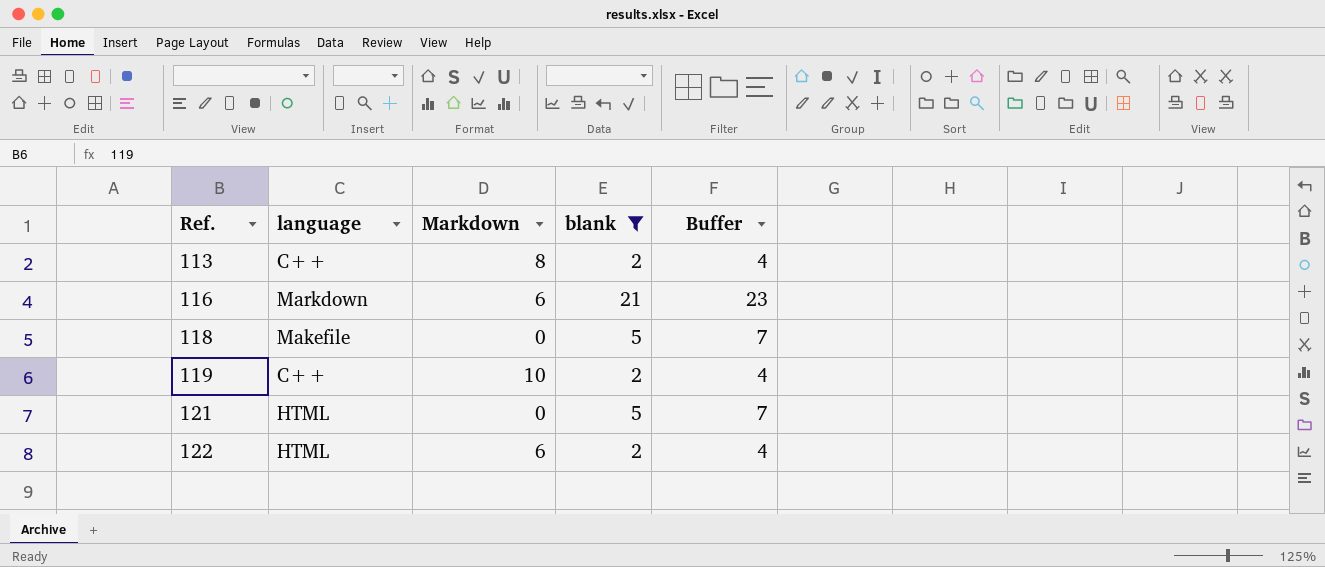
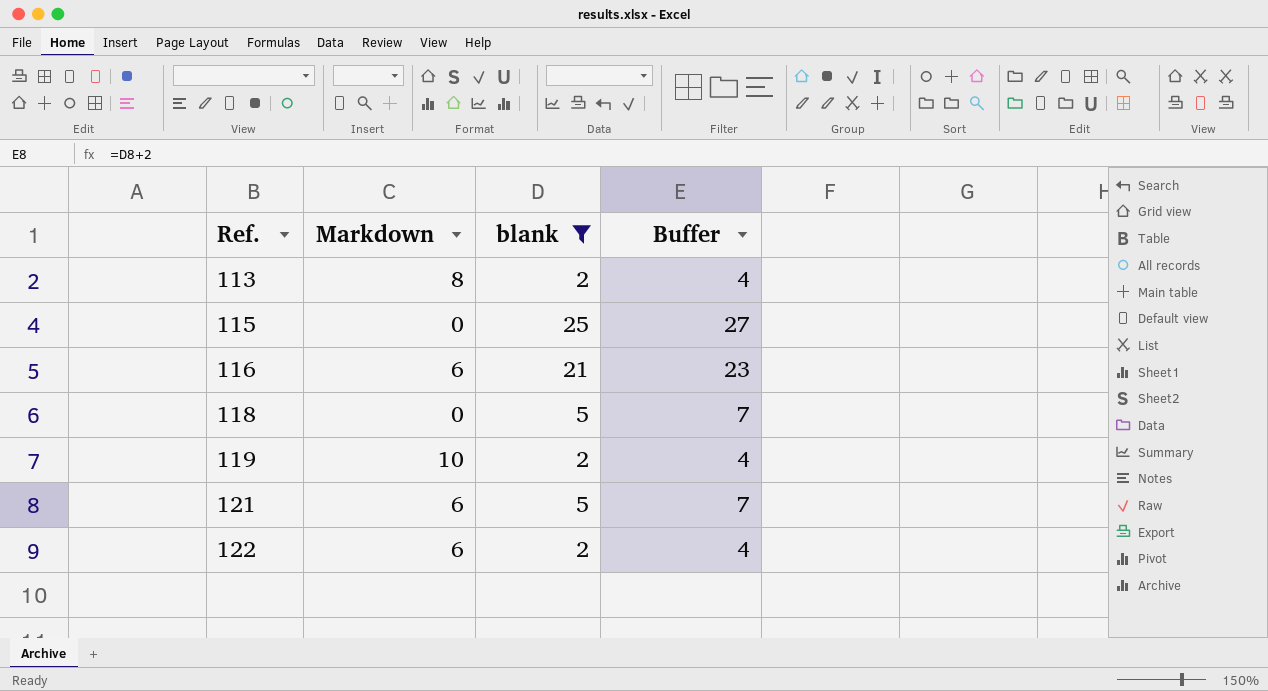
column language | position: 2 -> none
row 115: none -> 0 | 25 | 27
121 | Markdown: 0 -> 6

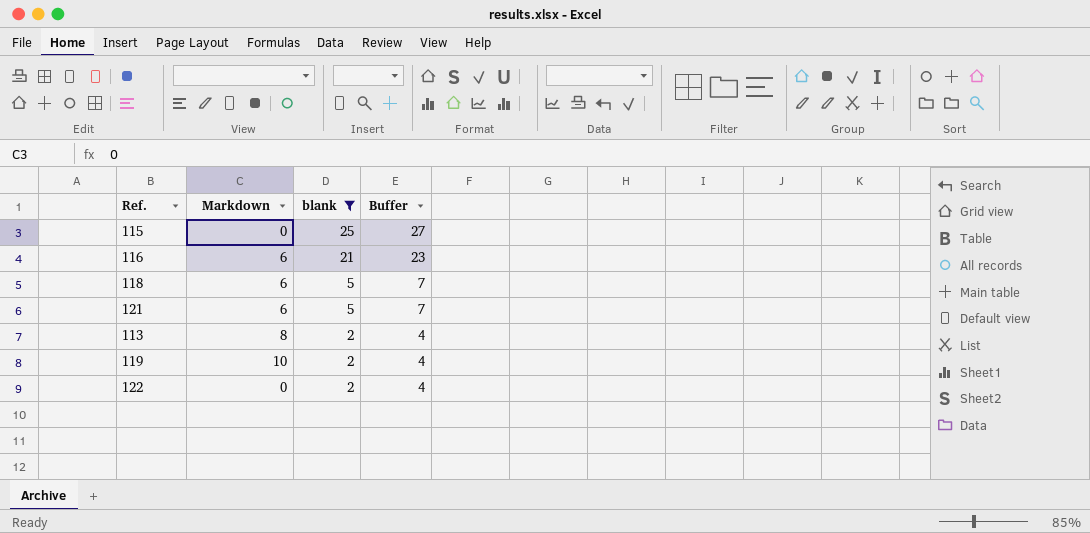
row order: Ref. ascending -> blank descending
118 | Markdown: 0 -> 6
122 | Markdown: 6 -> 0

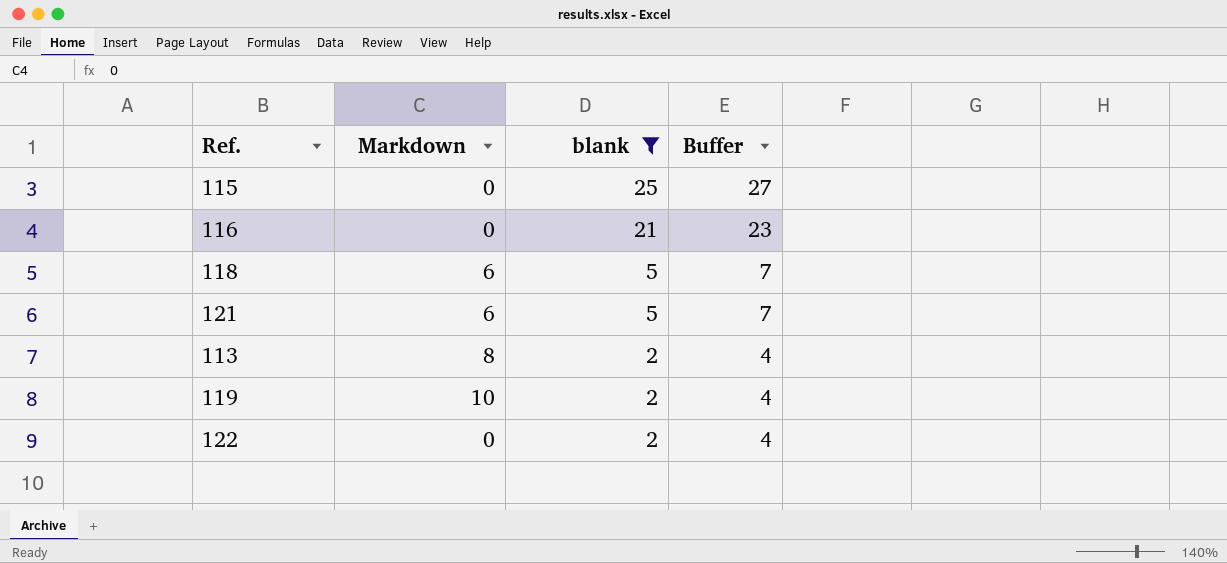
116 | Markdown: 6 -> 0

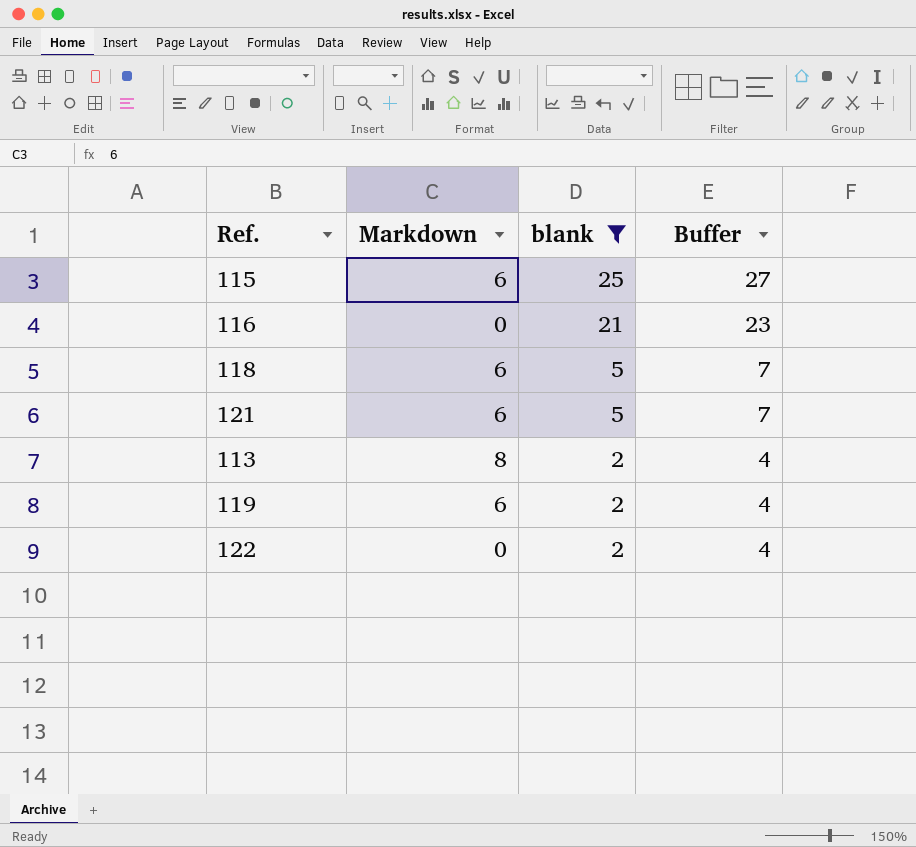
115 | Markdown: 0 -> 6
119 | Markdown: 10 -> 6

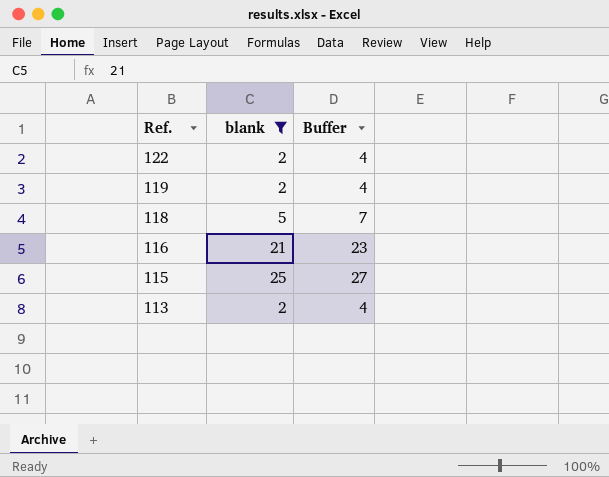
row order: blank descending -> Ref. descending
column Markdown | position: 2 -> none
row 121: 6 | 5 | 7 -> none

